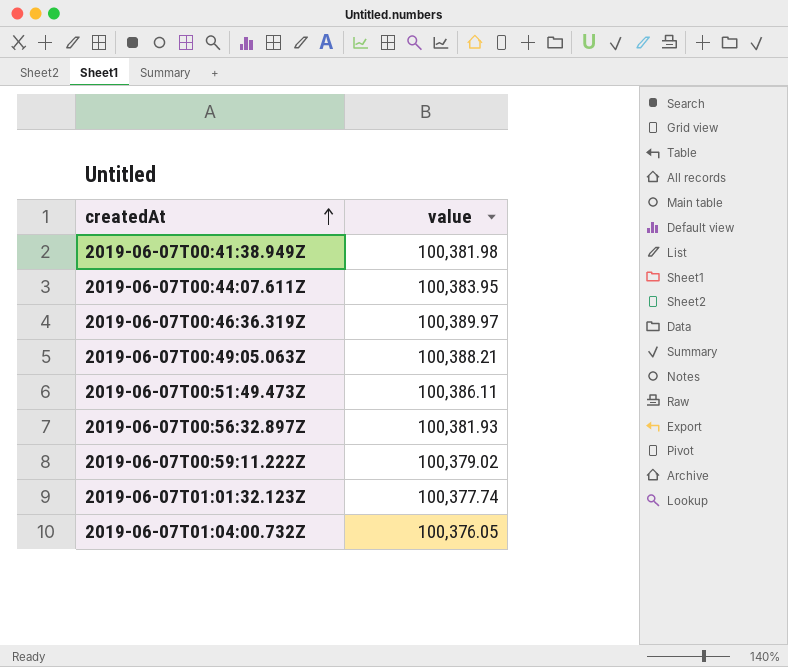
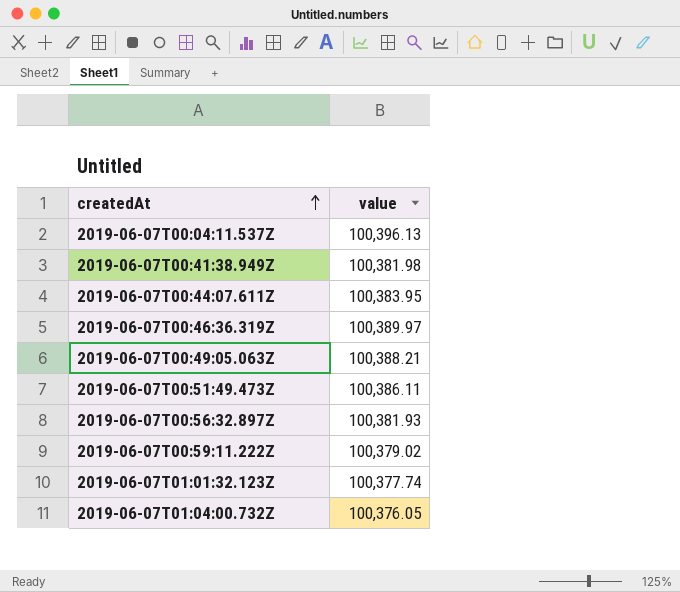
row 2019-06-07T00:04:11.537Z: none -> 100,396.13

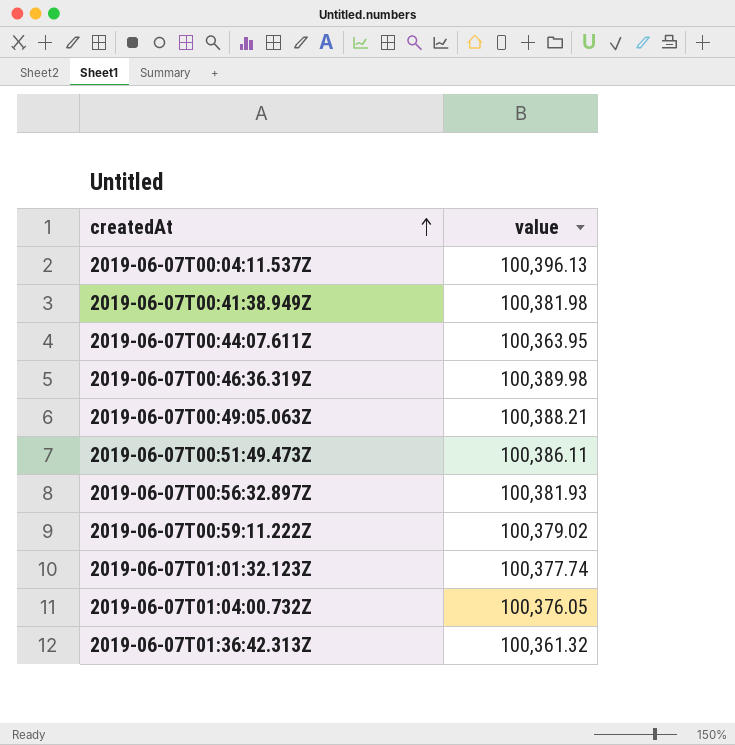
2019-06-07T00:44:07.611Z | value: 100,383.95 -> 100,363.95
2019-06-07T00:46:36.319Z | value: 100,389.97 -> 100,389.98
row 2019-06-07T01:36:42.313Z: none -> 100,361.32

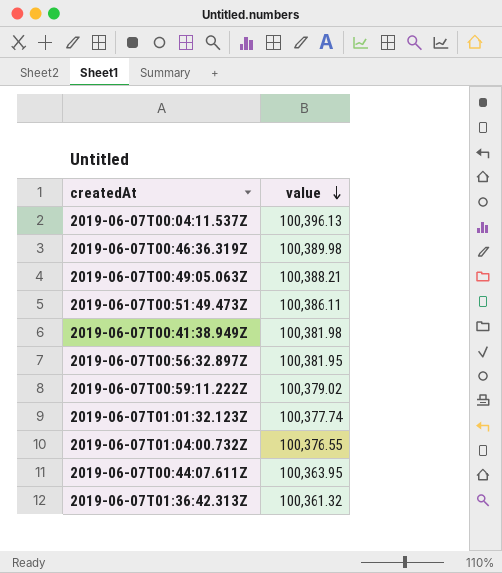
row order: createdAt ascending -> value descending
2019-06-07T00:56:32.897Z | value: 100,381.93 -> 100,381.95
2019-06-07T01:04:00.732Z | value: 100,376.05 -> 100,376.55

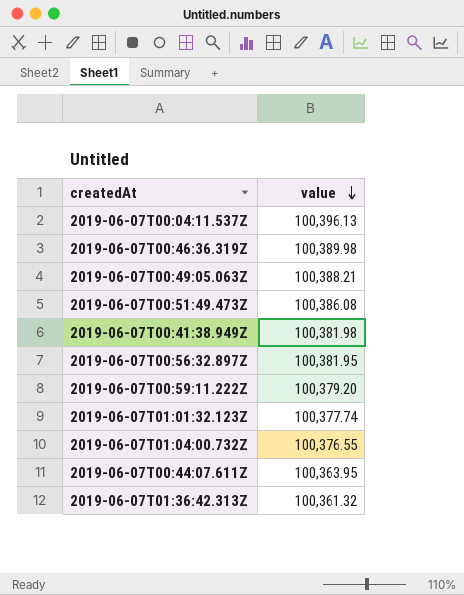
2019-06-07T00:51:49.473Z | value: 100,386.11 -> 100,386.08
2019-06-07T00:59:11.222Z | value: 100,379.02 -> 100,379.20

